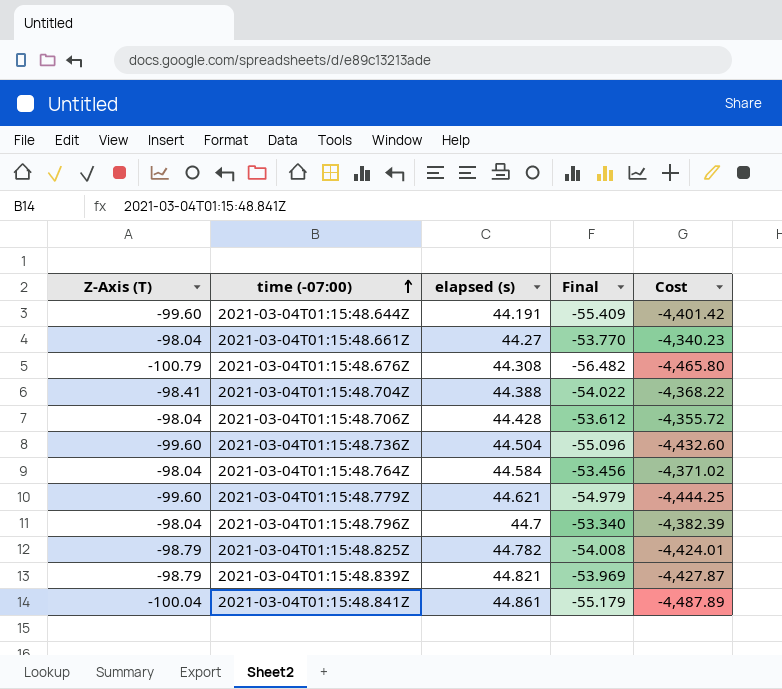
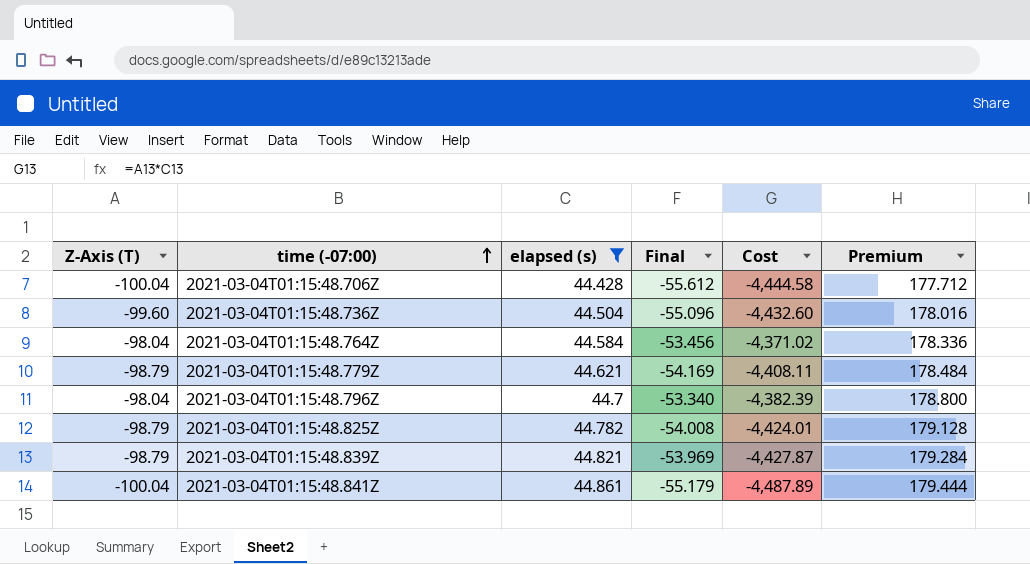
filter: none -> elapsed (s) >= 44.428
column Premium | formula: none -> [elapsed (s)] * 4
2021-03-04T01:15:48.706Z | Z-Axis (T): -98.04 -> -100.04
2021-03-04T01:15:48.706Z | Final: -53.612 -> -55.612
2021-03-04T01:15:48.706Z | Cost: -4,355.72 -> -4,444.58
2021-03-04T01:15:48.779Z | Z-Axis (T): -99.60 -> -98.79
2021-03-04T01:15:48.779Z | Final: -54.979 -> -54.169
2021-03-04T01:15:48.779Z | Cost: -4,444.25 -> -4,408.11

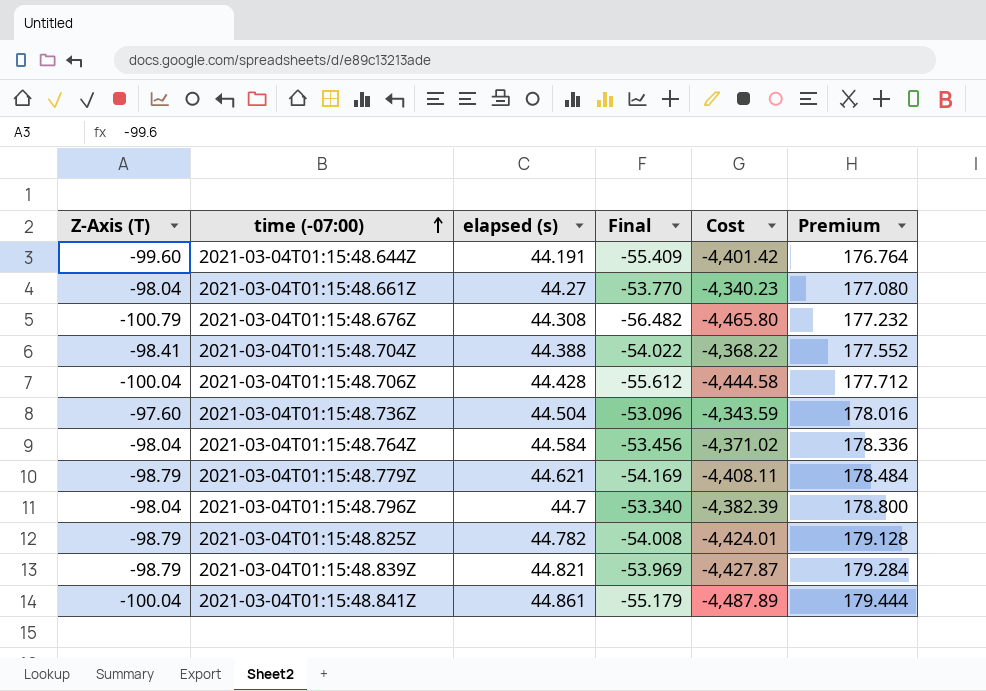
filter: elapsed (s) >= 44.428 -> none
2021-03-04T01:15:48.736Z | Z-Axis (T): -99.60 -> -97.60
2021-03-04T01:15:48.736Z | Final: -55.096 -> -53.096
2021-03-04T01:15:48.736Z | Cost: -4,432.60 -> -4,343.59

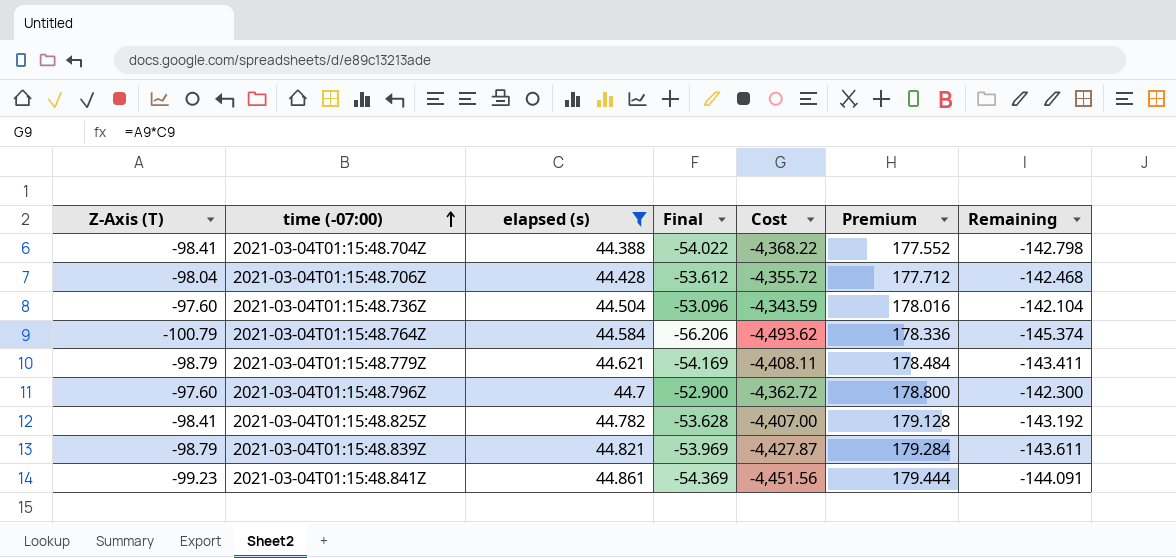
filter: none -> elapsed (s) >= 44.388
column Remaining | formula: none -> [Z-Axis (T)] - [elapsed (s)]
2021-03-04T01:15:48.706Z | Z-Axis (T): -100.04 -> -98.04
2021-03-04T01:15:48.706Z | Final: -55.612 -> -53.612
2021-03-04T01:15:48.706Z | Cost: -4,444.58 -> -4,355.72
2021-03-04T01:15:48.764Z | Z-Axis (T): -98.04 -> -100.79
2021-03-04T01:15:48.764Z | Final: -53.456 -> -56.206
2021-03-04T01:15:48.764Z | Cost: -4,371.02 -> -4,493.62
2021-03-04T01:15:48.796Z | Z-Axis (T): -98.04 -> -97.60
2021-03-04T01:15:48.796Z | Final: -53.340 -> -52.900
2021-03-04T01:15:48.796Z | Cost: -4,382.39 -> -4,362.72
2021-03-04T01:15:48.825Z | Z-Axis (T): -98.79 -> -98.41
2021-03-04T01:15:48.825Z | Final: -54.008 -> -53.628
2021-03-04T01:15:48.825Z | Cost: -4,424.01 -> -4,407.00
2021-03-04T01:15:48.841Z | Z-Axis (T): -100.04 -> -99.23
2021-03-04T01:15:48.841Z | Final: -55.179 -> -54.369
2021-03-04T01:15:48.841Z | Cost: -4,487.89 -> -4,451.56

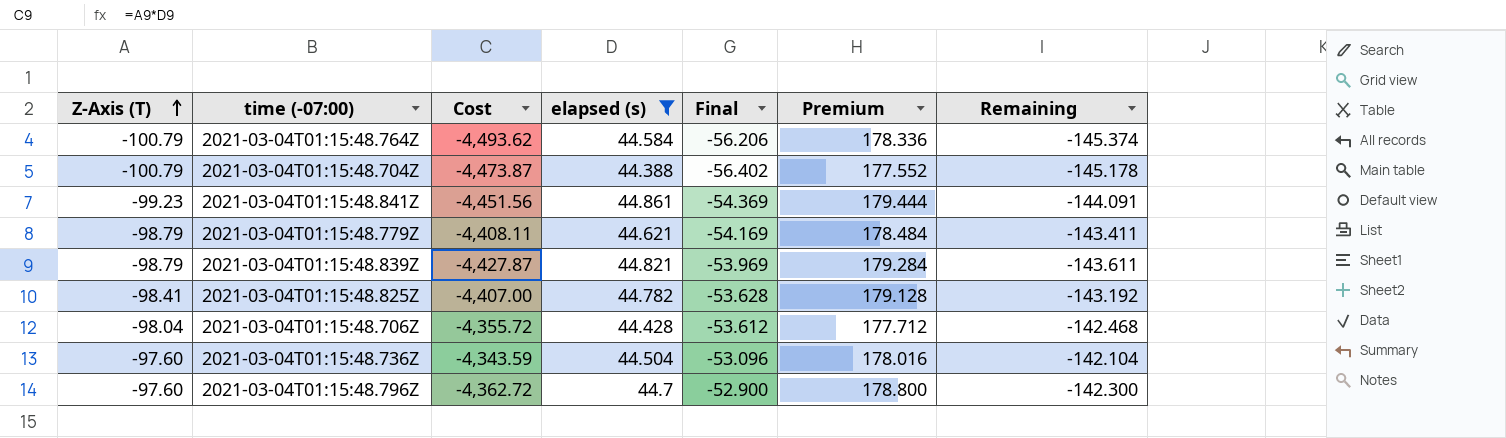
row order: time (-07:00) ascending -> Z-Axis (T) ascending
column Cost | position: 5 -> 3
2021-03-04T01:15:48.704Z | Z-Axis (T): -98.41 -> -100.79
2021-03-04T01:15:48.704Z | Cost: -4,368.22 -> -4,473.87
2021-03-04T01:15:48.704Z | Final: -54.022 -> -56.402
2021-03-04T01:15:48.704Z | Remaining: -142.798 -> -145.178

